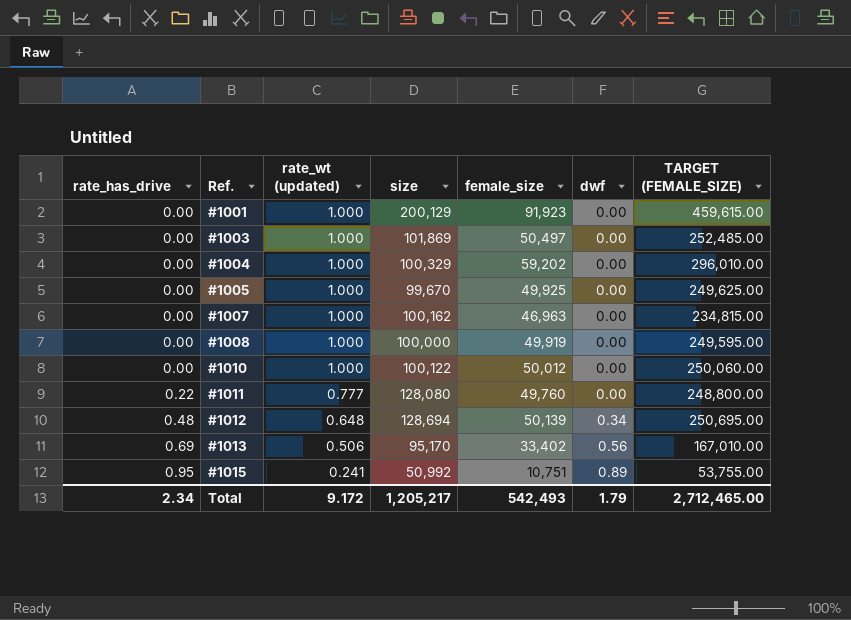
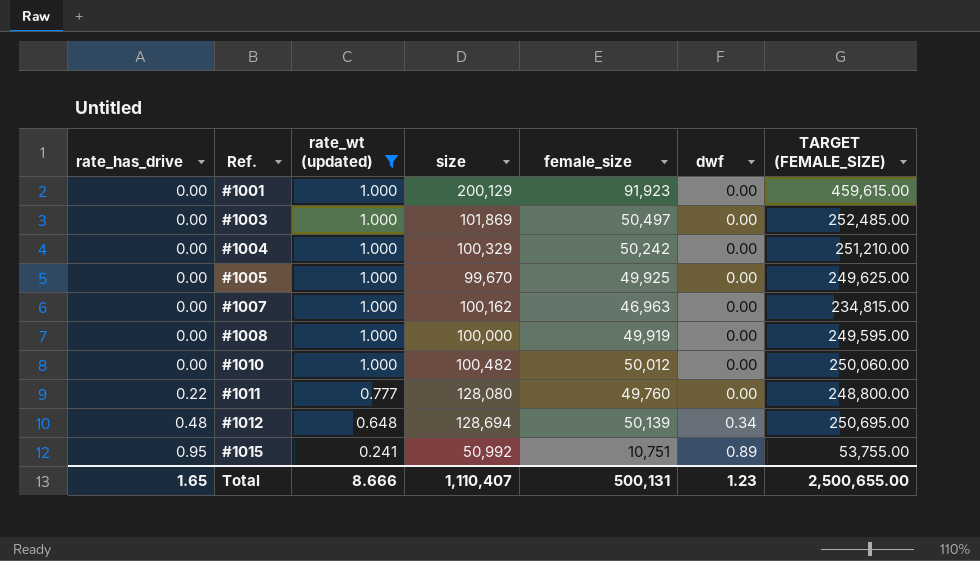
filter: none -> rate_wt (updated) != 0.506
#1004 | female_size: 59,202 -> 50,242
#1004 | TARGET (FEMALE_SIZE): 296,010.00 -> 251,210.00
#1010 | size: 100,122 -> 100,482
Total | rate_has_drive: 2.34 -> 1.65
Total | rate_wt (updated): 9.172 -> 8.666
Total | size: 1,205,217 -> 1,110,407
Total | female_size: 542,493 -> 500,131
Total | dwf: 1.79 -> 1.23
Total | TARGET (FEMALE_SIZE): 2,712,465.00 -> 2,500,655.00

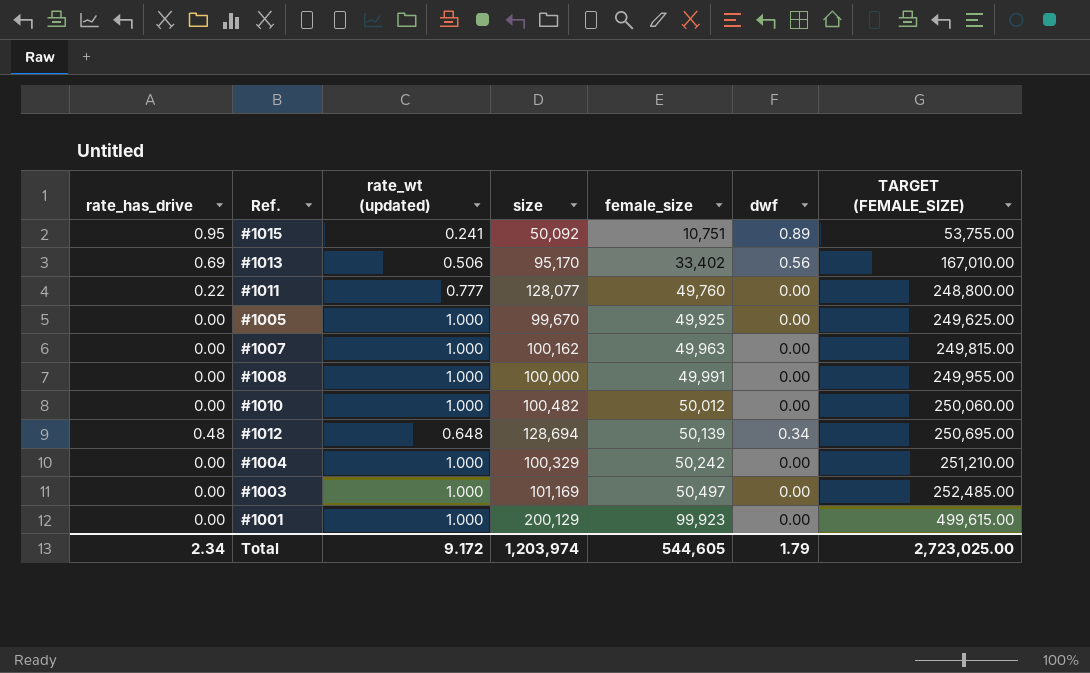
filter: rate_wt (updated) != 0.506 -> none
row order: rate_has_drive ascending -> female_size ascending
#1015 | size: 50,992 -> 50,092
#1011 | size: 128,080 -> 128,077
#1007 | female_size: 46,963 -> 49,963
#1007 | TARGET (FEMALE_SIZE): 234,815.00 -> 249,815.00
#1008 | female_size: 49,919 -> 49,991
#1008 | TARGET (FEMALE_SIZE): 249,595.00 -> 249,955.00
#1003 | size: 101,869 -> 101,169
#1001 | female_size: 91,923 -> 99,923
#1001 | TARGET (FEMALE_SIZE): 459,615.00 -> 499,615.00
Total | rate_has_drive: 1.65 -> 2.34
Total | rate_wt (updated): 8.666 -> 9.172
Total | size: 1,110,407 -> 1,203,974
Total | female_size: 500,131 -> 544,605
Total | dwf: 1.23 -> 1.79
Total | TARGET (FEMALE_SIZE): 2,500,655.00 -> 2,723,025.00

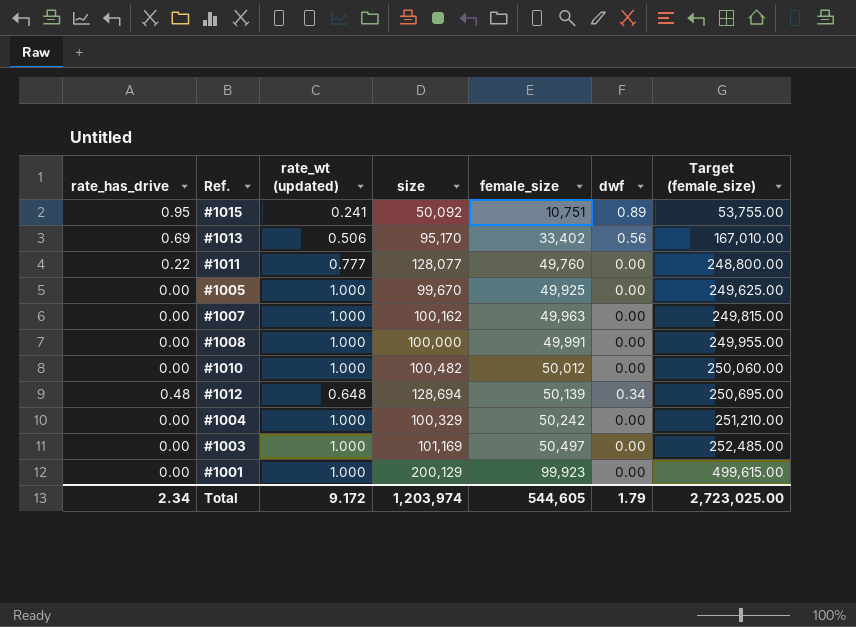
column name: TARGET (FEMALE_SIZE) -> Target (female_size)

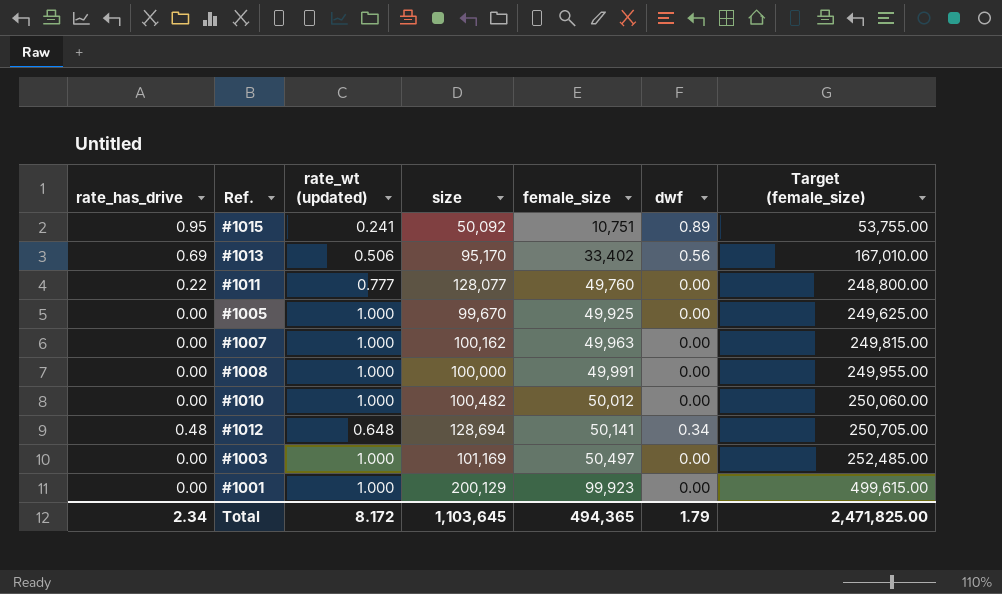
row #1004: 0.00 | 1.000 | 100,329 | 50,242 | 0.00 | 251,210.00 -> none
#1012 | female_size: 50,139 -> 50,141
#1012 | Target (female_size): 250,695.00 -> 250,705.00
Total | rate_wt (updated): 9.172 -> 8.172
Total | size: 1,203,974 -> 1,103,645
Total | female_size: 544,605 -> 494,365
Total | Target (female_size): 2,723,025.00 -> 2,471,825.00

